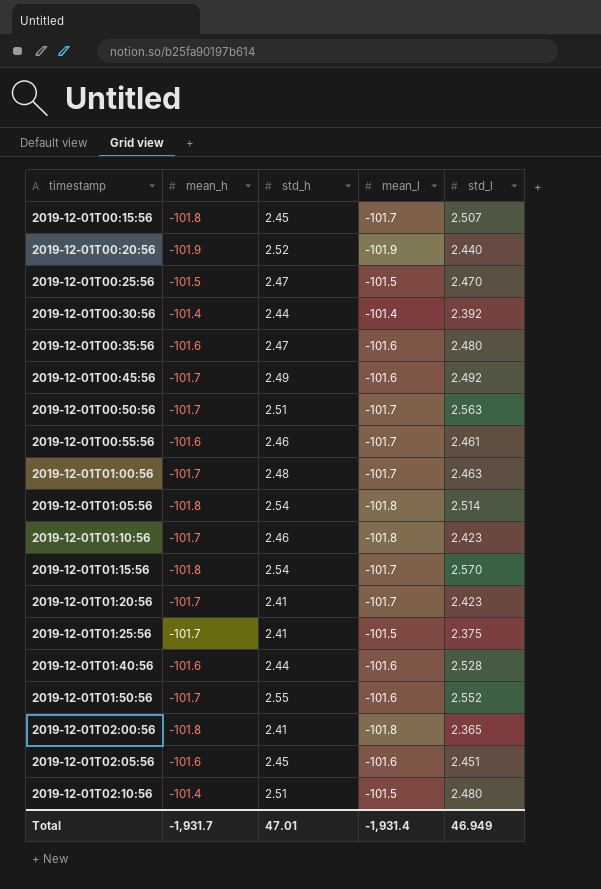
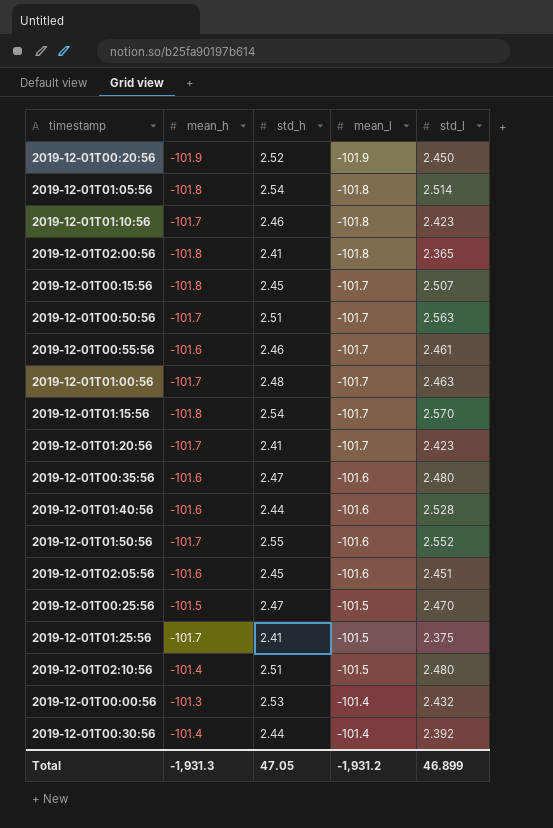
row order: timestamp ascending -> mean_l ascending
row 2019-12-01T00:45:56: -101.7 | 2.49 | -101.6 | 2.492 -> none
2019-12-01T00:20:56 | std_l: 2.440 -> 2.450
row 2019-12-01T00:00:56: none -> -101.3 | 2.53 | -101.4 | 2.432
Total | mean_h: -1,931.7 -> -1,931.3
Total | std_h: 47.01 -> 47.05
Total | mean_l: -1,931.4 -> -1,931.2
Total | std_l: 46.949 -> 46.899

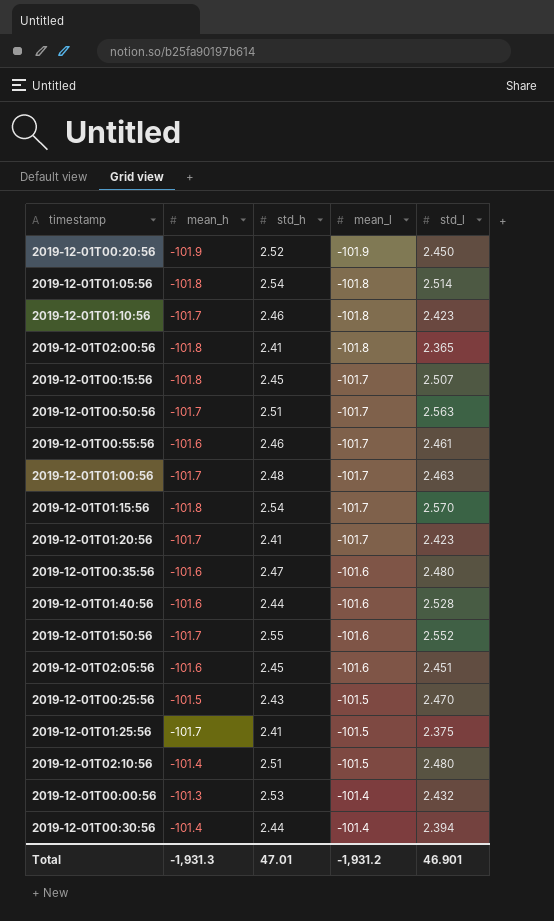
2019-12-01T00:25:56 | std_h: 2.47 -> 2.43
2019-12-01T00:30:56 | std_l: 2.392 -> 2.394
Total | std_h: 47.05 -> 47.01
Total | std_l: 46.899 -> 46.901

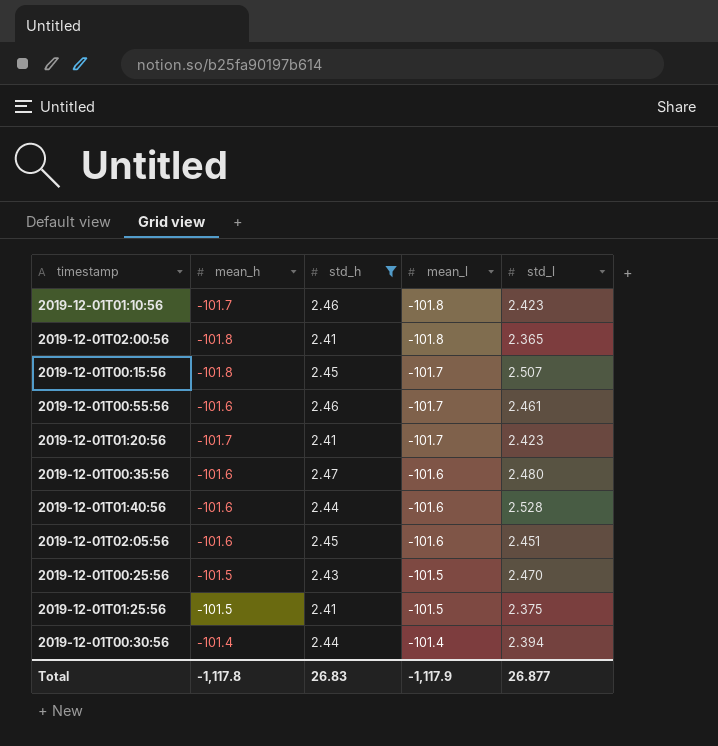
filter: none -> std_h <= 2.47
2019-12-01T01:25:56 | mean_h: -101.7 -> -101.5
Total | mean_h: -1,931.3 -> -1,117.8
Total | std_h: 47.01 -> 26.83
Total | mean_l: -1,931.2 -> -1,117.9
Total | std_l: 46.901 -> 26.877

